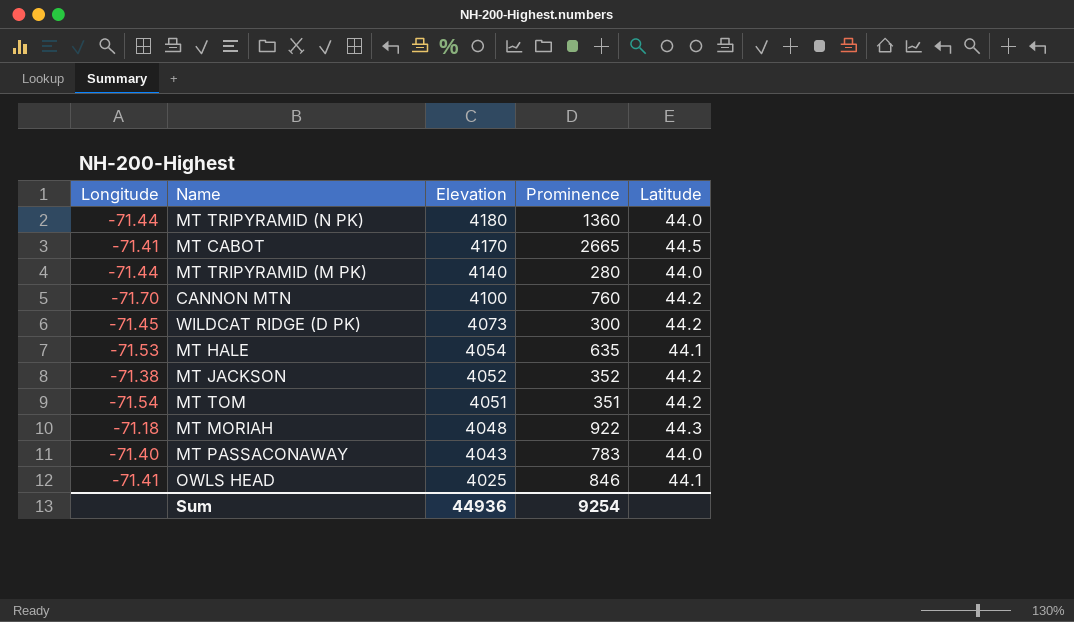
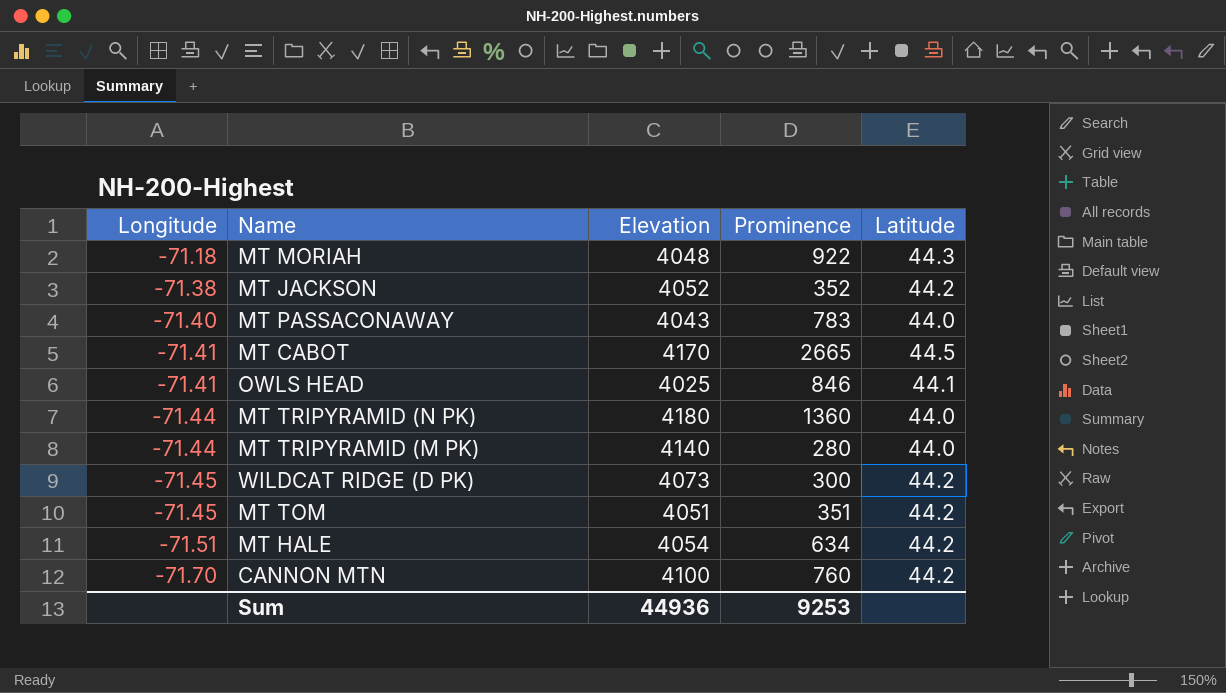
row order: Elevation descending -> Longitude descending
MT TOM | Longitude: -71.54 -> -71.45
MT HALE | Longitude: -71.53 -> -71.51
MT HALE | Prominence: 635 -> 634
MT HALE | Latitude: 44.1 -> 44.2
Sum | Prominence: 9254 -> 9253

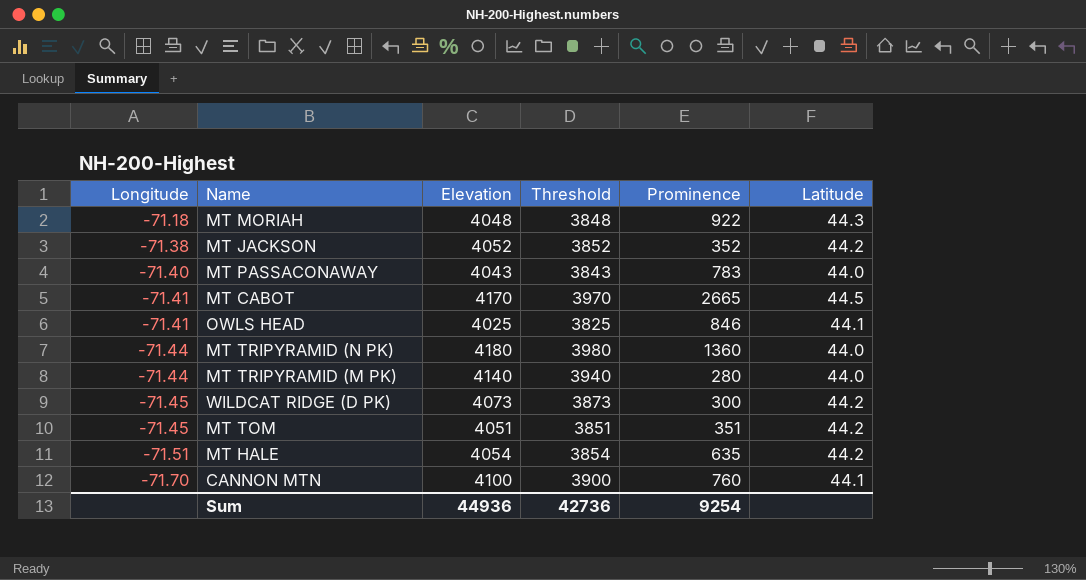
column Threshold | formula: none -> [Elevation] - 200
MT HALE | Prominence: 634 -> 635
CANNON MTN | Latitude: 44.2 -> 44.1
Sum | Prominence: 9253 -> 9254

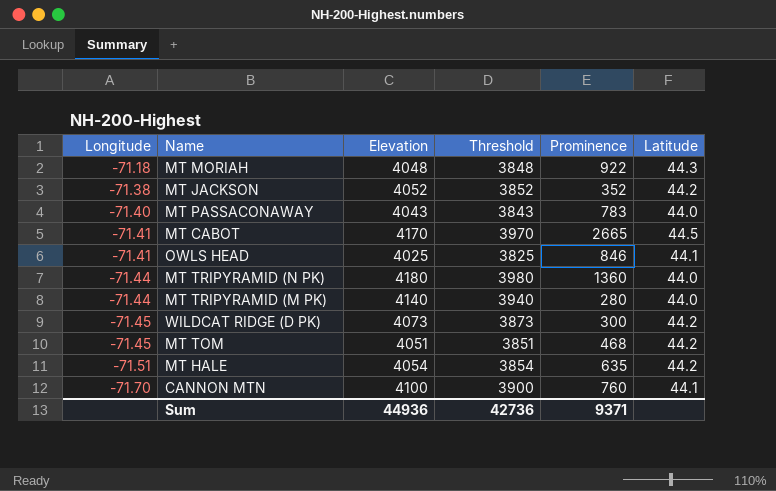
MT TOM | Prominence: 351 -> 468
Sum | Prominence: 9254 -> 9371

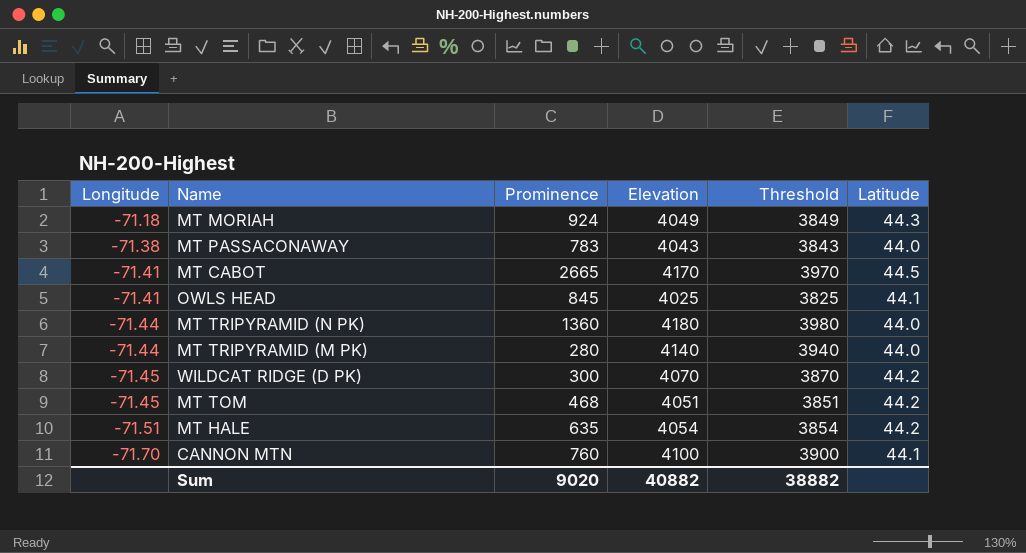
column Prominence | position: 5 -> 3
row MT JACKSON: -71.38 | 4052 | 3852 | 352 | 44.2 -> none
MT MORIAH | Prominence: 922 -> 924
MT MORIAH | Elevation: 4048 -> 4049
MT MORIAH | Threshold: 3848 -> 3849
MT PASSACONAWAY | Longitude: -71.40 -> -71.38
OWLS HEAD | Prominence: 846 -> 845
WILDCAT RIDGE (D PK) | Elevation: 4073 -> 4070
WILDCAT RIDGE (D PK) | Threshold: 3873 -> 3870
Sum | Prominence: 9371 -> 9020
Sum | Elevation: 44936 -> 40882
Sum | Threshold: 42736 -> 38882

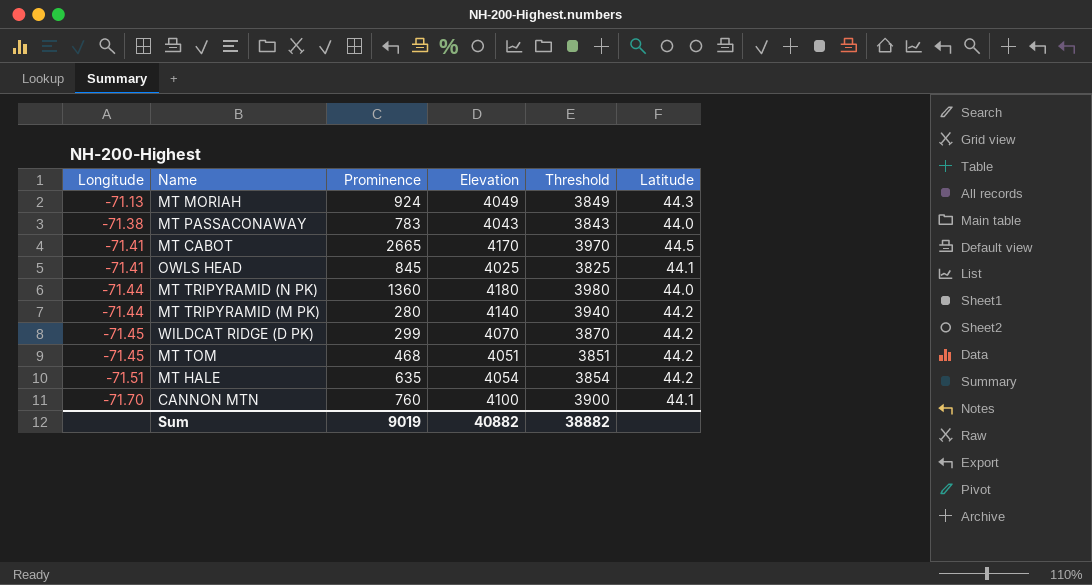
MT MORIAH | Longitude: -71.18 -> -71.13
MT TRIPYRAMID (M PK) | Latitude: 44.0 -> 44.2
WILDCAT RIDGE (D PK) | Prominence: 300 -> 299
Sum | Prominence: 9020 -> 9019

